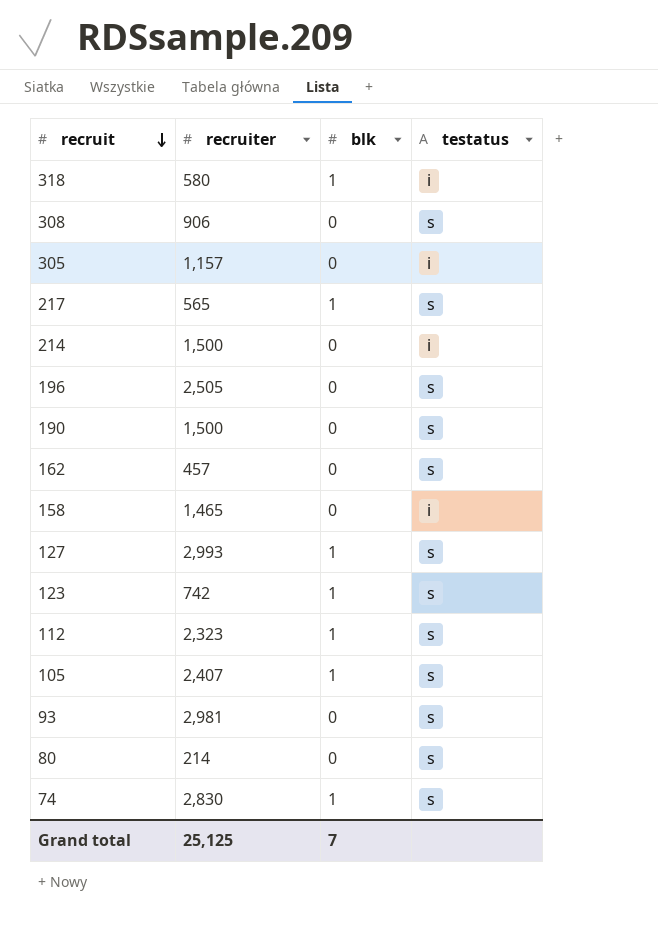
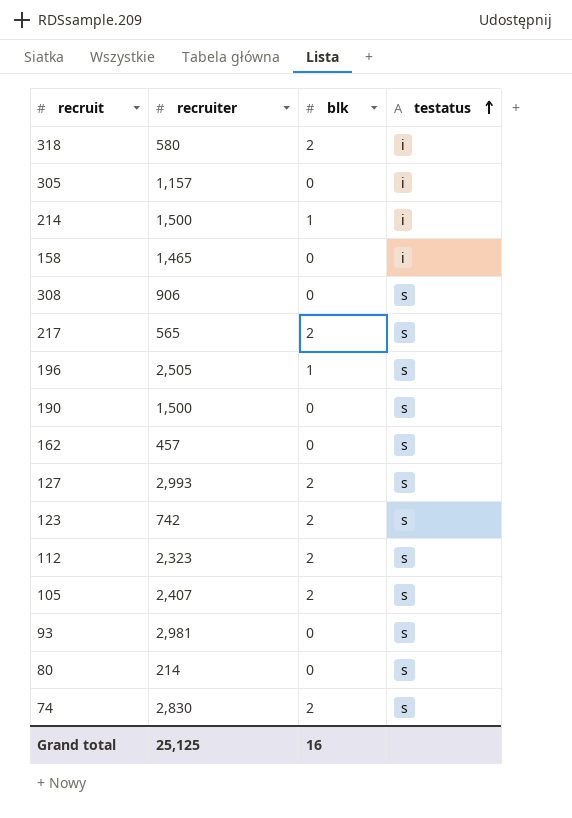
row order: recruit descending -> testatus ascending
318 | blk: 1 -> 2
214 | blk: 0 -> 1
217 | blk: 1 -> 2
196 | blk: 0 -> 1
127 | blk: 1 -> 2
123 | blk: 1 -> 2
112 | blk: 1 -> 2
105 | blk: 1 -> 2
74 | blk: 1 -> 2
Grand total | blk: 7 -> 16

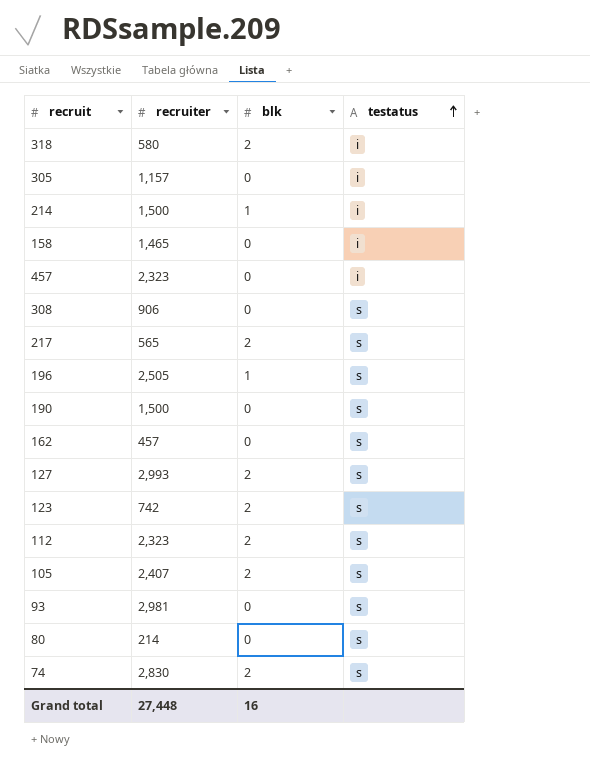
row 457: none -> 2,323 | 0 | i
Grand total | recruiter: 25,125 -> 27,448

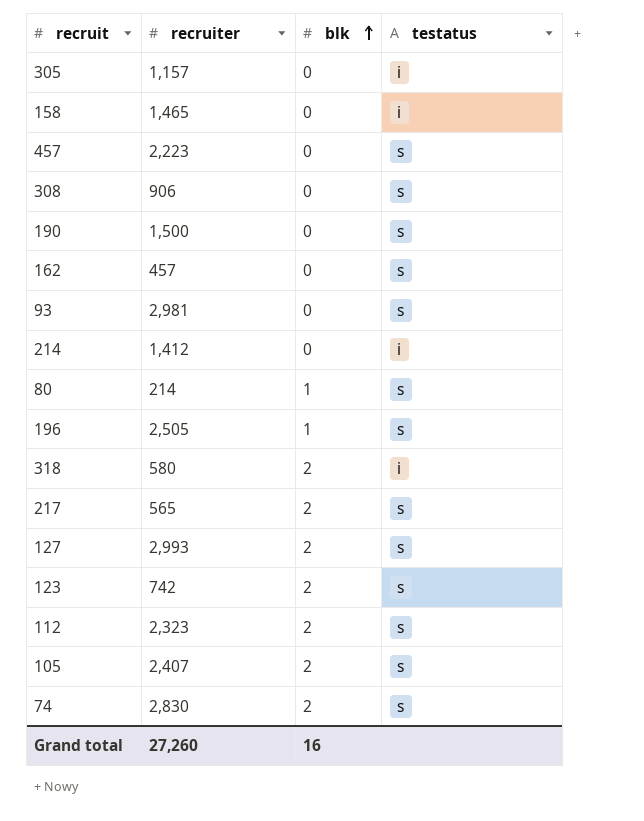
row order: testatus ascending -> blk ascending
457 | recruiter: 2,323 -> 2,223
457 | testatus: i -> s
214 | recruiter: 1,500 -> 1,412
214 | blk: 1 -> 0
80 | blk: 0 -> 1
Grand total | recruiter: 27,448 -> 27,260

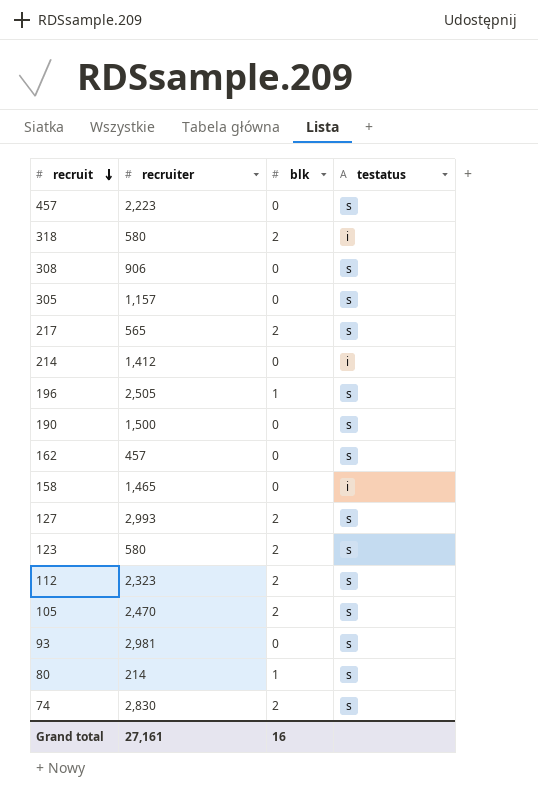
row order: blk ascending -> recruit descending
305 | testatus: i -> s
123 | recruiter: 742 -> 580
105 | recruiter: 2,407 -> 2,470
Grand total | recruiter: 27,260 -> 27,161

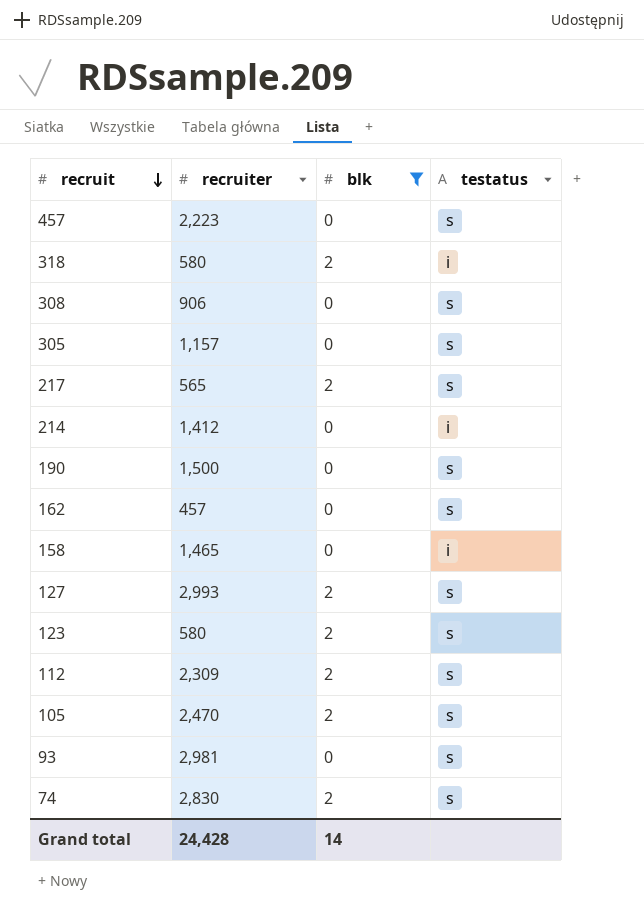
filter: none -> blk != 1
112 | recruiter: 2,323 -> 2,309
Grand total | recruiter: 27,161 -> 24,428
Grand total | blk: 16 -> 14

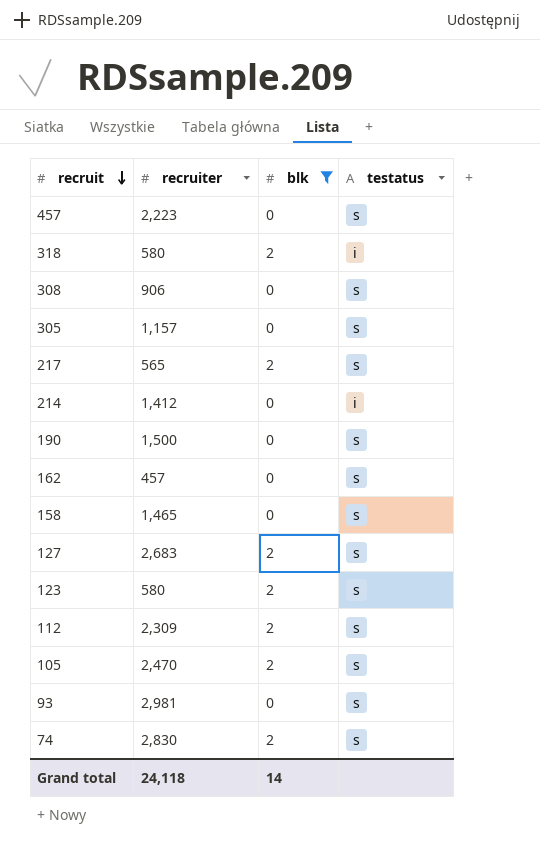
158 | testatus: i -> s
127 | recruiter: 2,993 -> 2,683
Grand total | recruiter: 24,428 -> 24,118

